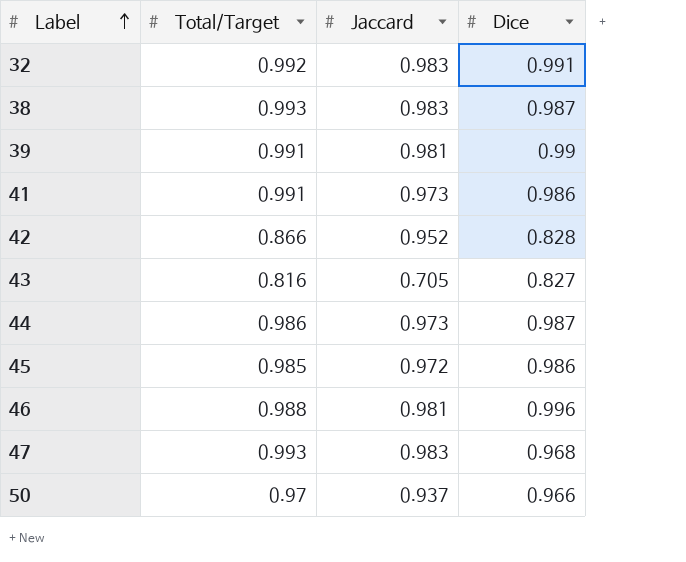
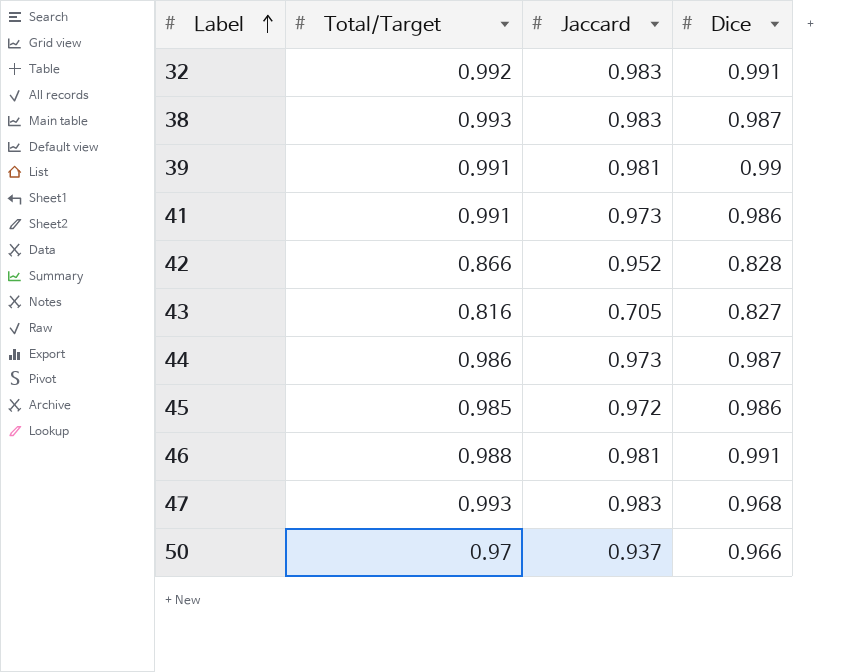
46 | Dice: 0.996 -> 0.991

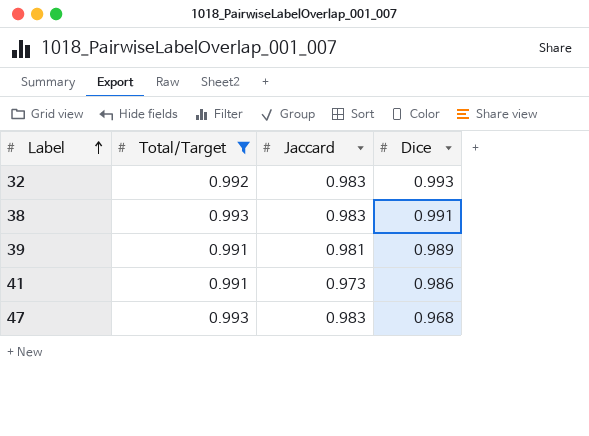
filter: none -> Total/Target >= 0.991
32 | Dice: 0.991 -> 0.993
38 | Dice: 0.987 -> 0.991
39 | Dice: 0.99 -> 0.989

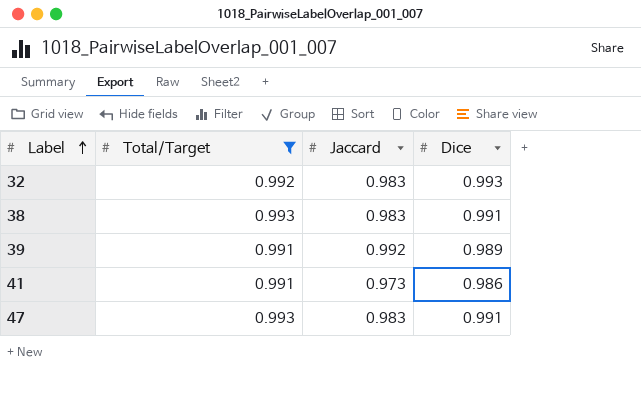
39 | Jaccard: 0.981 -> 0.992
47 | Dice: 0.968 -> 0.991

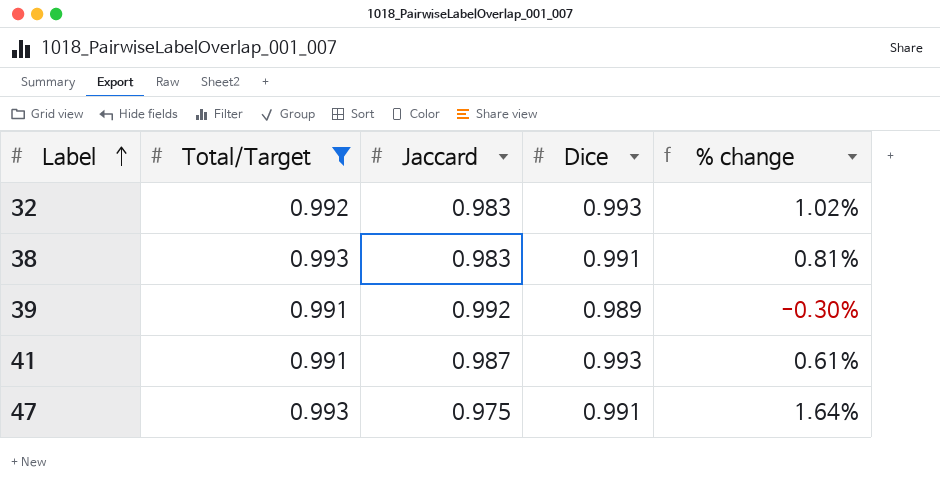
column % change | formula: none -> ([Dice] - [Jaccard]) / [Jaccard]
41 | Jaccard: 0.973 -> 0.987
41 | Dice: 0.986 -> 0.993
47 | Jaccard: 0.983 -> 0.975

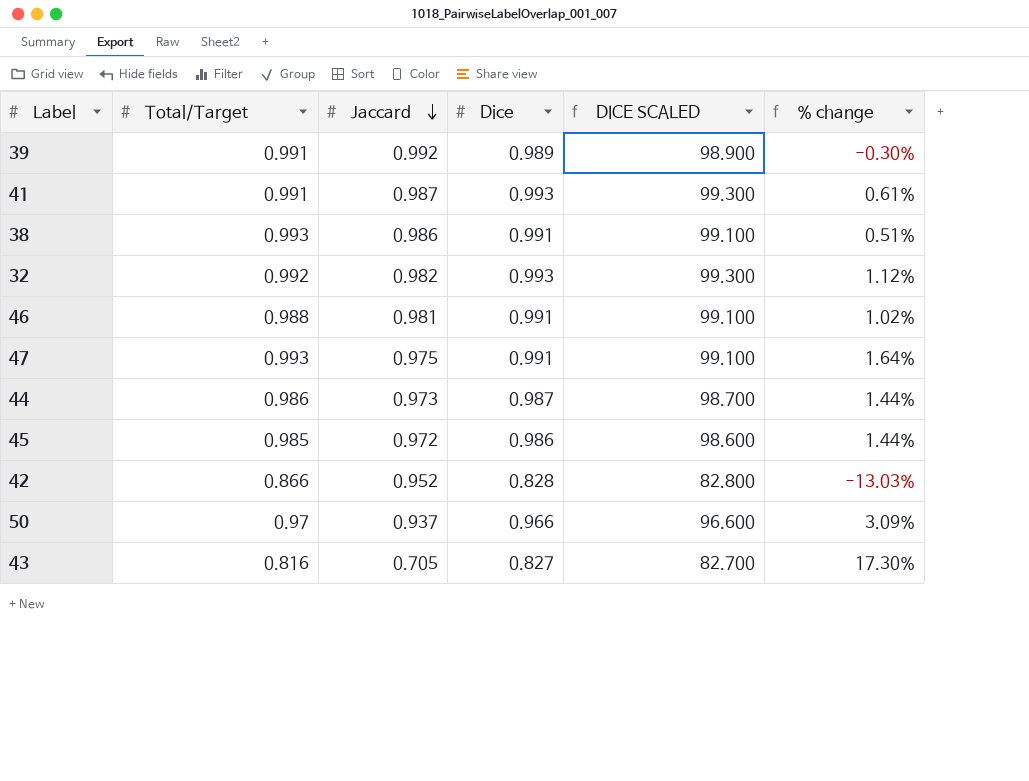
filter: Total/Target >= 0.991 -> none
row order: Label ascending -> Jaccard descending
column DICE SCALED | formula: none -> [Dice] * 100
38 | Jaccard: 0.983 -> 0.986
38 | % change: 0.81% -> 0.51%
32 | Jaccard: 0.983 -> 0.982
32 | % change: 1.02% -> 1.12%

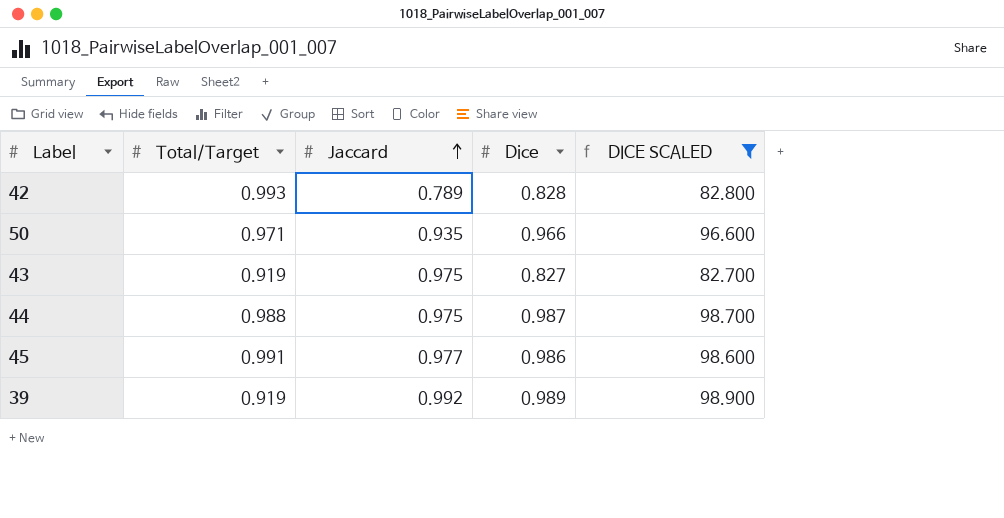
filter: none -> DICE SCALED <= 98.900
row order: Jaccard descending -> Jaccard ascending
column % change | formula: ([Dice] - [Jaccard]) / [Jaccard] -> none
42 | Total/Target: 0.866 -> 0.993
42 | Jaccard: 0.952 -> 0.789
50 | Total/Target: 0.97 -> 0.971
50 | Jaccard: 0.937 -> 0.935
43 | Total/Target: 0.816 -> 0.919
43 | Jaccard: 0.705 -> 0.975
44 | Total/Target: 0.986 -> 0.988
44 | Jaccard: 0.973 -> 0.975
45 | Total/Target: 0.985 -> 0.991
45 | Jaccard: 0.972 -> 0.977
39 | Total/Target: 0.991 -> 0.919

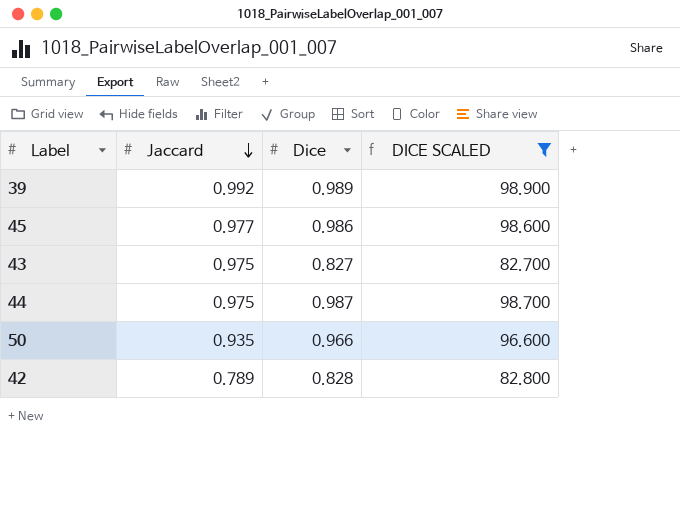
row order: Jaccard ascending -> Jaccard descending
column Total/Target | position: 2 -> none

